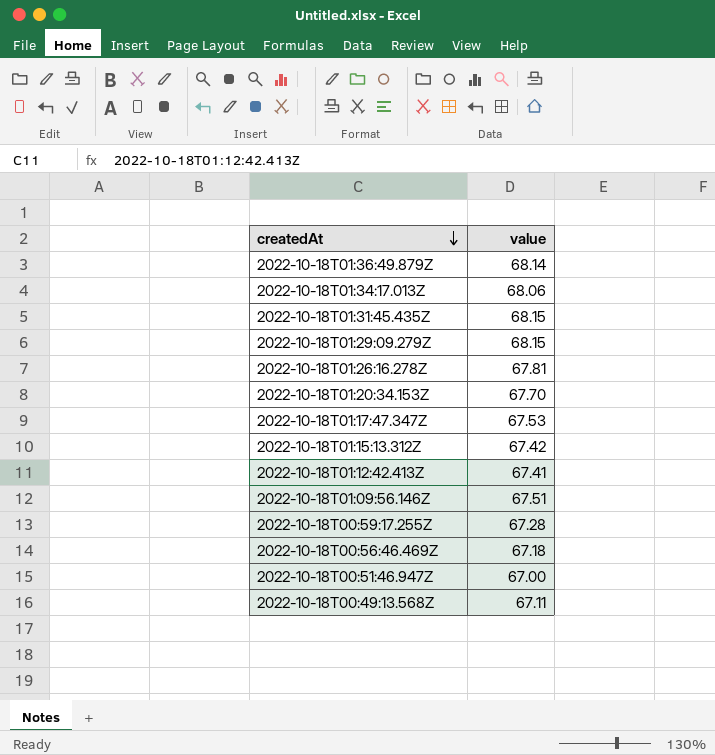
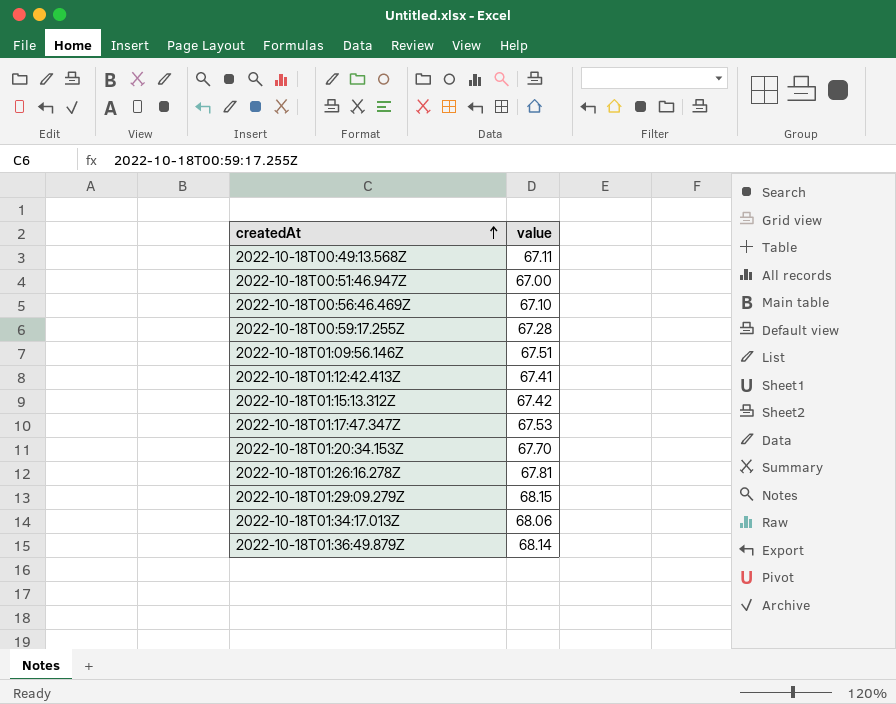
row order: createdAt descending -> createdAt ascending
row 2022-10-18T01:31:45.435Z: 68.15 -> none
2022-10-18T00:56:46.469Z | value: 67.18 -> 67.10

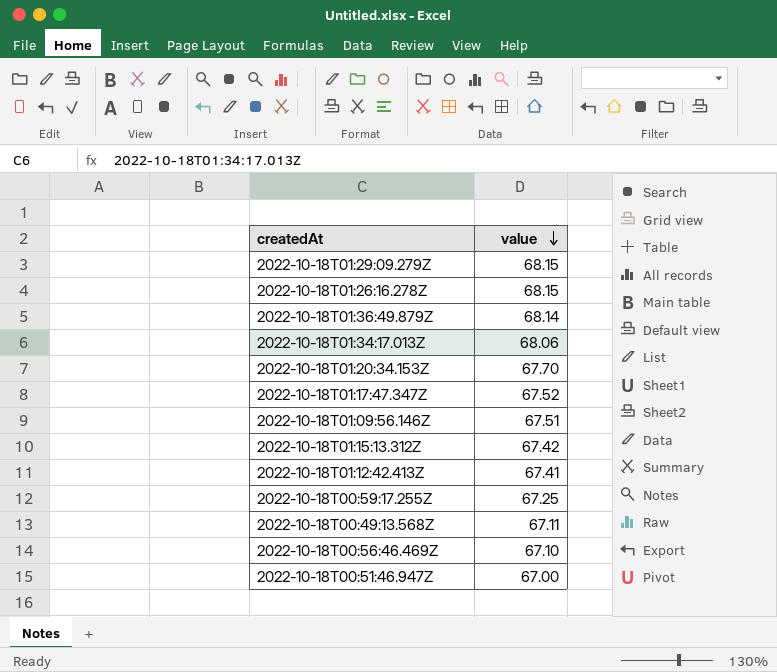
row order: createdAt ascending -> value descending
2022-10-18T01:26:16.278Z | value: 67.81 -> 68.15
2022-10-18T01:17:47.347Z | value: 67.53 -> 67.52
2022-10-18T00:59:17.255Z | value: 67.28 -> 67.25

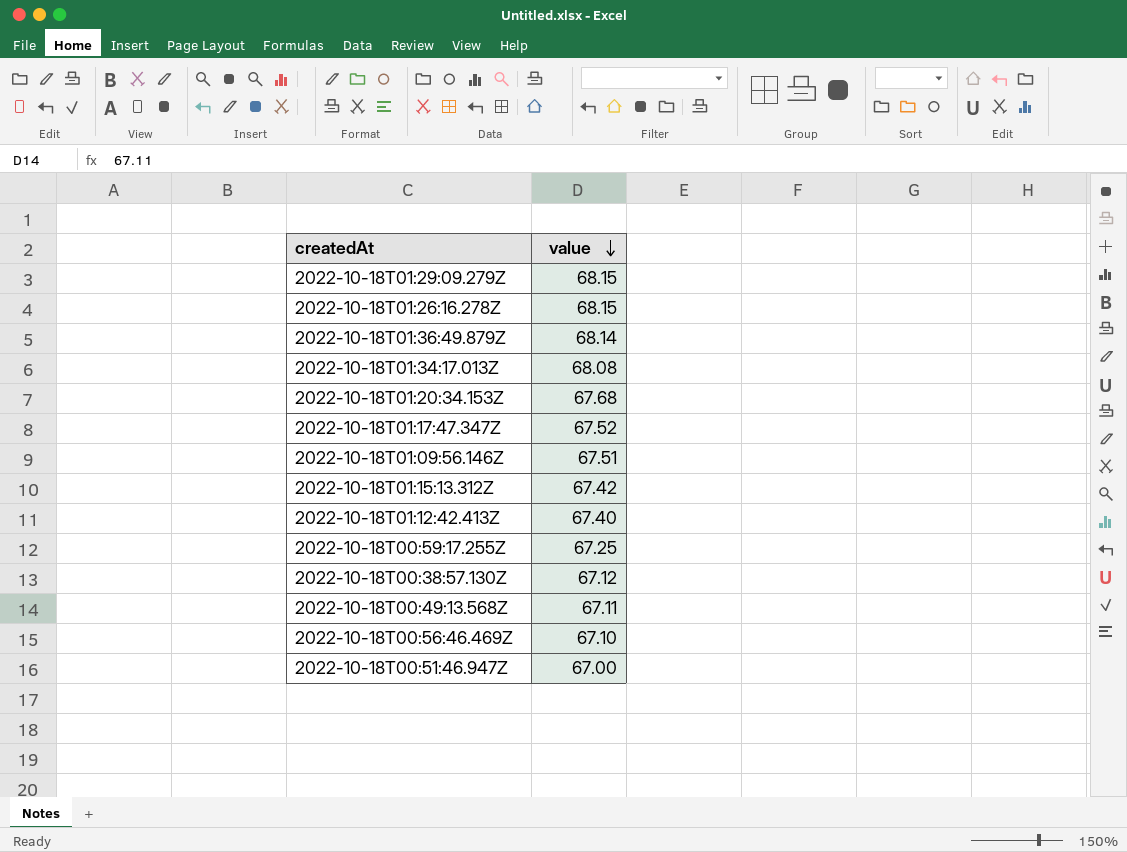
2022-10-18T01:34:17.013Z | value: 68.06 -> 68.08
2022-10-18T01:20:34.153Z | value: 67.70 -> 67.68
2022-10-18T01:12:42.413Z | value: 67.41 -> 67.40
row 2022-10-18T00:38:57.130Z: none -> 67.12

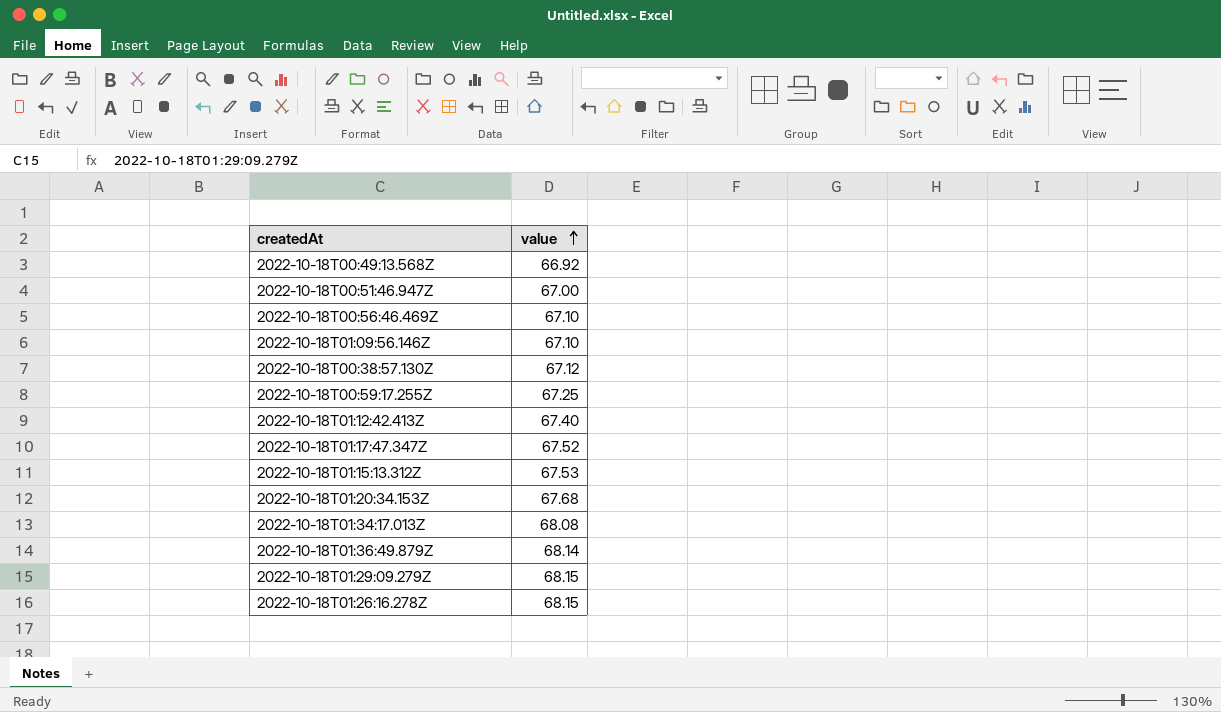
row order: value descending -> value ascending
2022-10-18T00:49:13.568Z | value: 67.11 -> 66.92
2022-10-18T01:09:56.146Z | value: 67.51 -> 67.10
2022-10-18T01:15:13.312Z | value: 67.42 -> 67.53

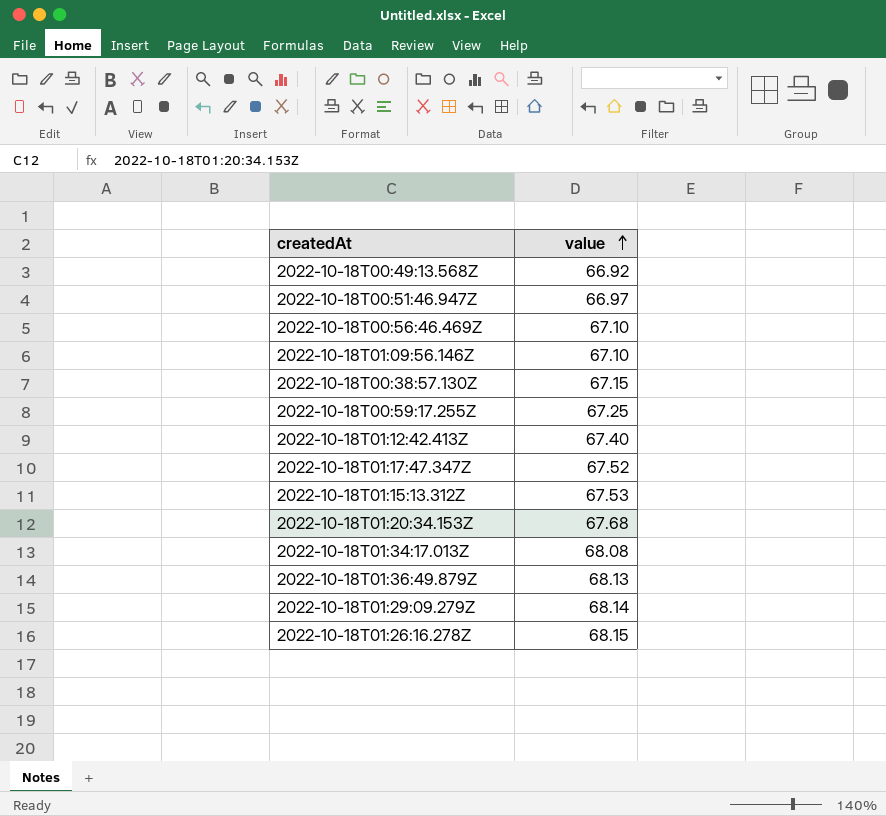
2022-10-18T00:51:46.947Z | value: 67.00 -> 66.97
2022-10-18T00:38:57.130Z | value: 67.12 -> 67.15
2022-10-18T01:36:49.879Z | value: 68.14 -> 68.13
2022-10-18T01:29:09.279Z | value: 68.15 -> 68.14

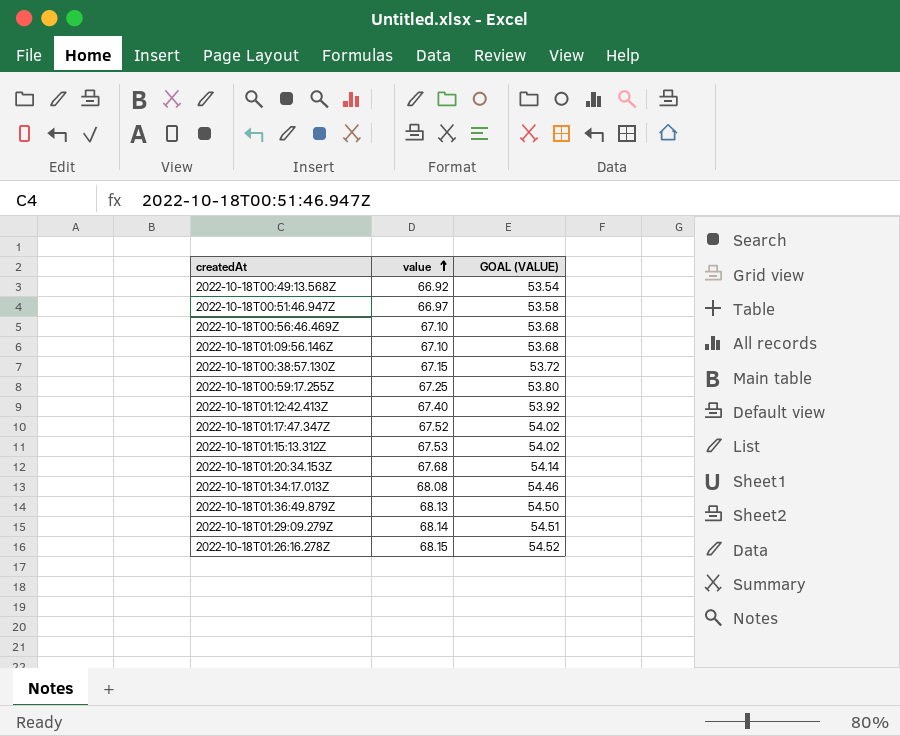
column GOAL (VALUE) | formula: none -> [value] * 0.8

